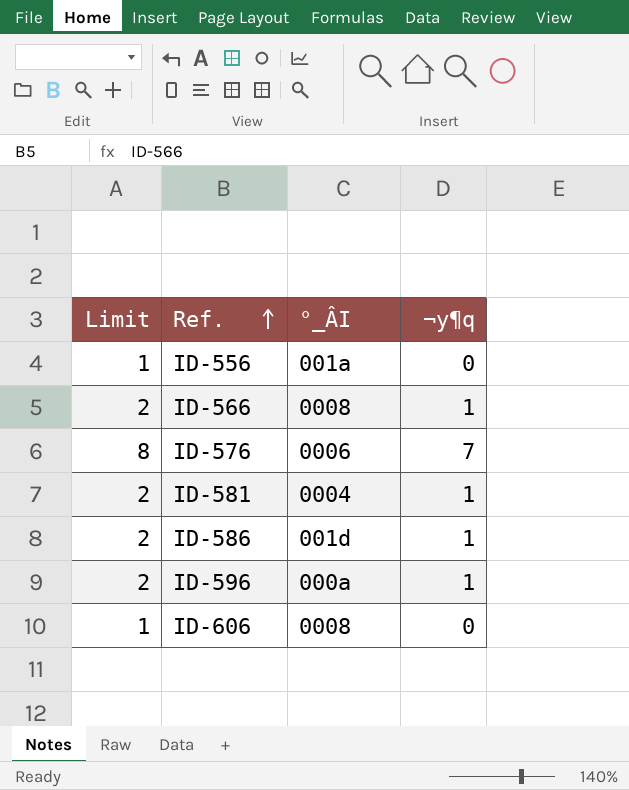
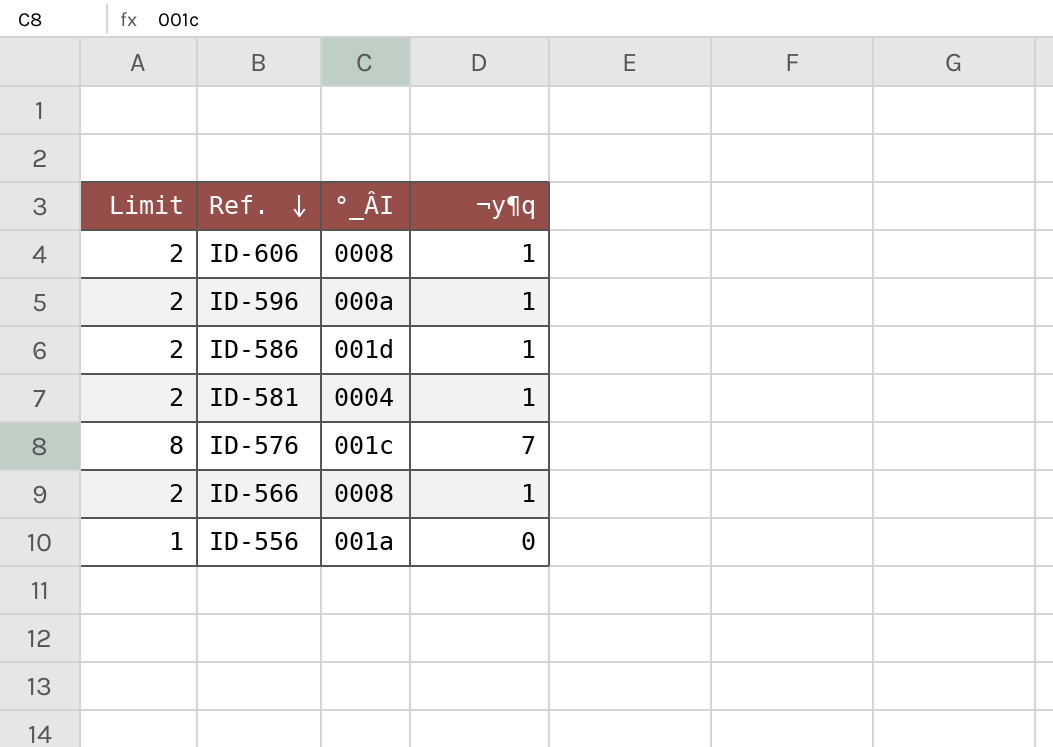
row order: Ref. ascending -> Ref. descending
ID-606 | Limit: 1 -> 2
ID-606 | ¬y¶q: 0 -> 1
ID-576 | °_ÂI: 0006 -> 001c

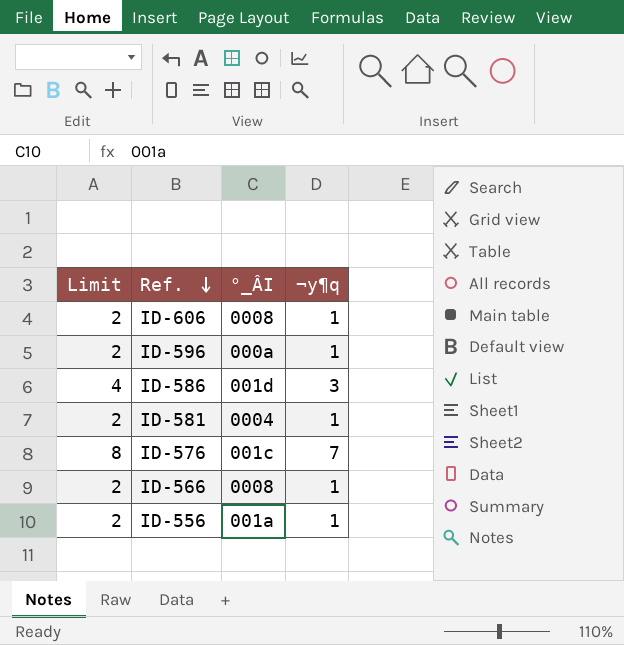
ID-586 | Limit: 2 -> 4
ID-586 | ¬y¶q: 1 -> 3
ID-556 | Limit: 1 -> 2
ID-556 | ¬y¶q: 0 -> 1

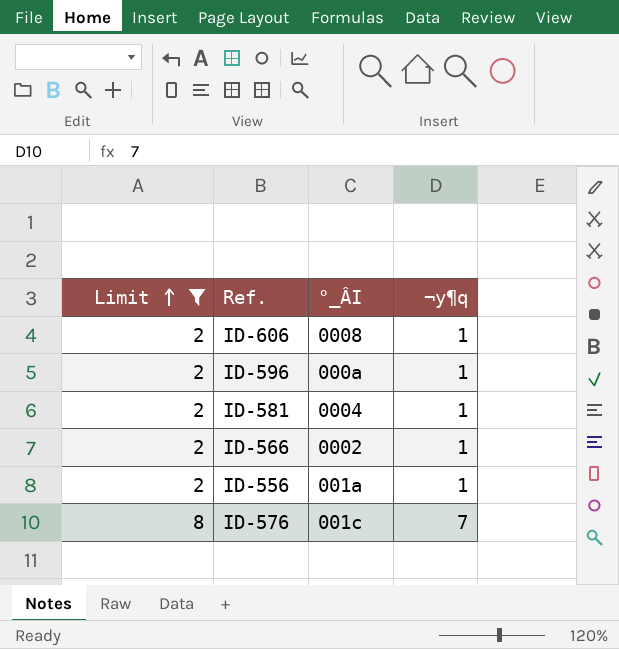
filter: none -> Limit != 4
row order: Ref. descending -> Limit ascending
ID-566 | °_ÂI: 0008 -> 0002

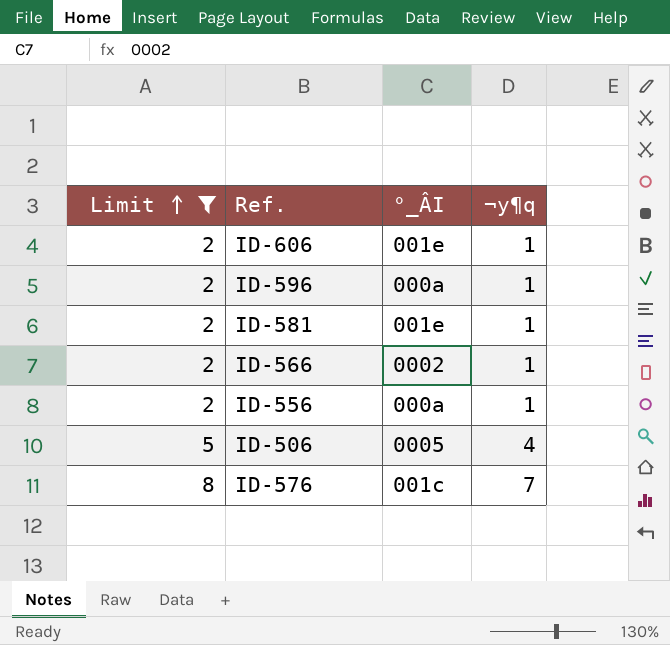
ID-606 | °_ÂI: 0008 -> 001e
ID-581 | °_ÂI: 0004 -> 001e
ID-556 | °_ÂI: 001a -> 000a
row ID-506: none -> 5 | 0005 | 4

